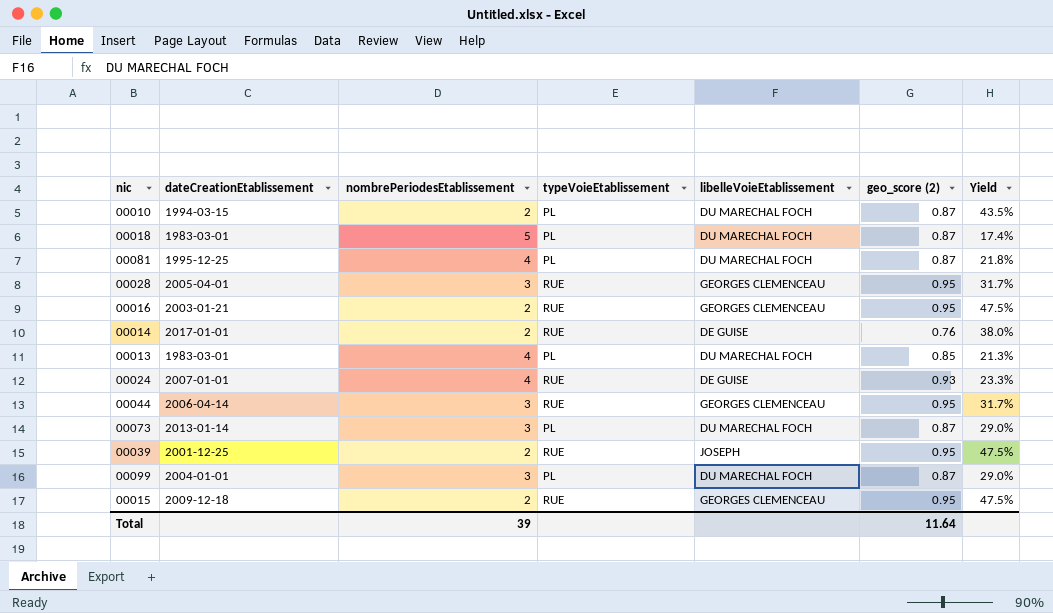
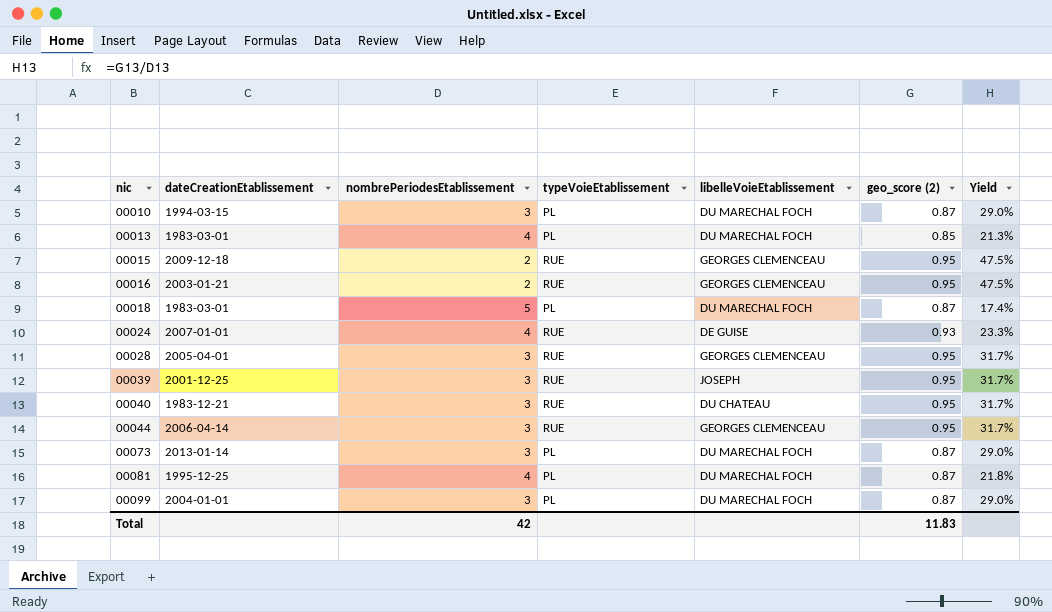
row order: none -> nic ascending
row 00014: 2017-01-01 | 2 | RUE | DE GUISE | 0.76 | 38.0% -> none
00010 | nombrePeriodesEtablissement: 2 -> 3
00010 | Yield: 43.5% -> 29.0%
00039 | nombrePeriodesEtablissement: 2 -> 3
00039 | Yield: 47.5% -> 31.7%
row 00040: none -> 1983-12-21 | 3 | RUE | DU CHATEAU | 0.95 | 31.7%
Total | nombrePeriodesEtablissement: 39 -> 42
Total | geo_score (2): 11.64 -> 11.83

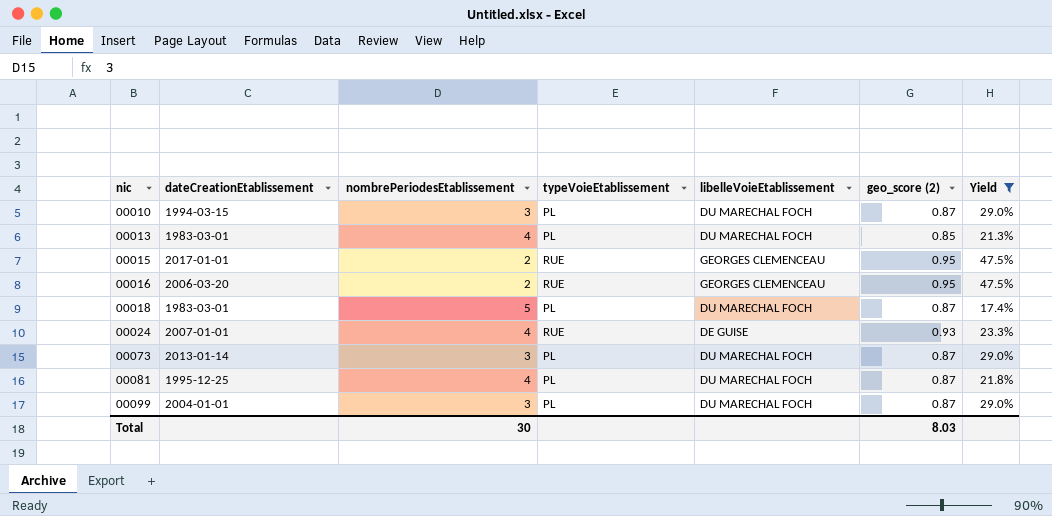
filter: none -> Yield != 31.7%
00015 | dateCreationEtablissement: 2009-12-18 -> 2017-01-01
00016 | dateCreationEtablissement: 2003-01-21 -> 2006-03-20
Total | nombrePeriodesEtablissement: 42 -> 30
Total | geo_score (2): 11.83 -> 8.03

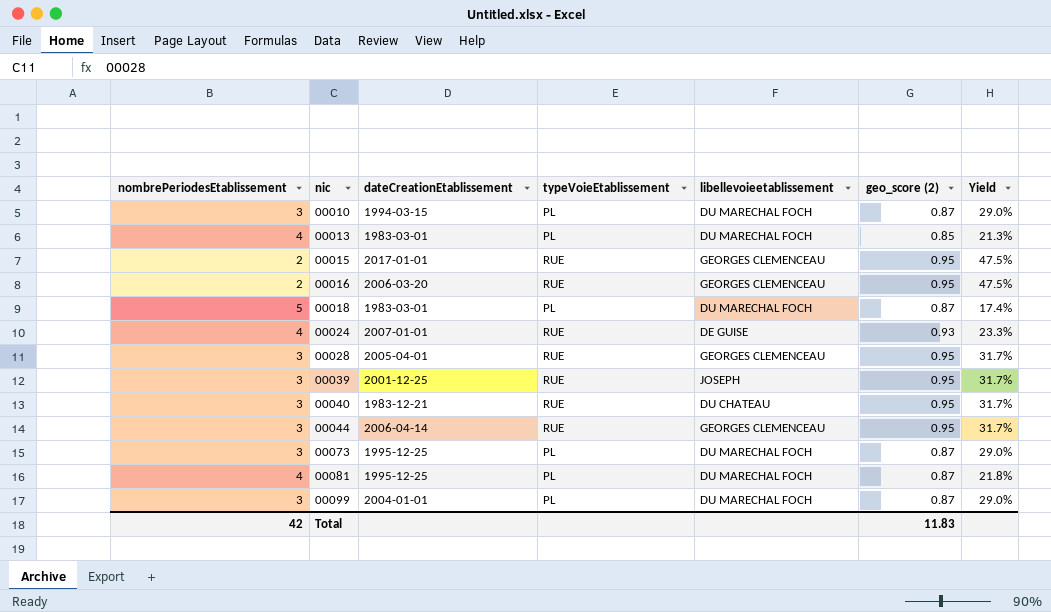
filter: Yield != 31.7% -> none
column nombrePeriodesEtablissement | position: 3 -> 1
column name: libelleVoieEtablissement -> libellevoieetablissement
00073 | dateCreationEtablissement: 2013-01-14 -> 1995-12-25
Total | nombrePeriodesEtablissement: 30 -> 42
Total | geo_score (2): 8.03 -> 11.83

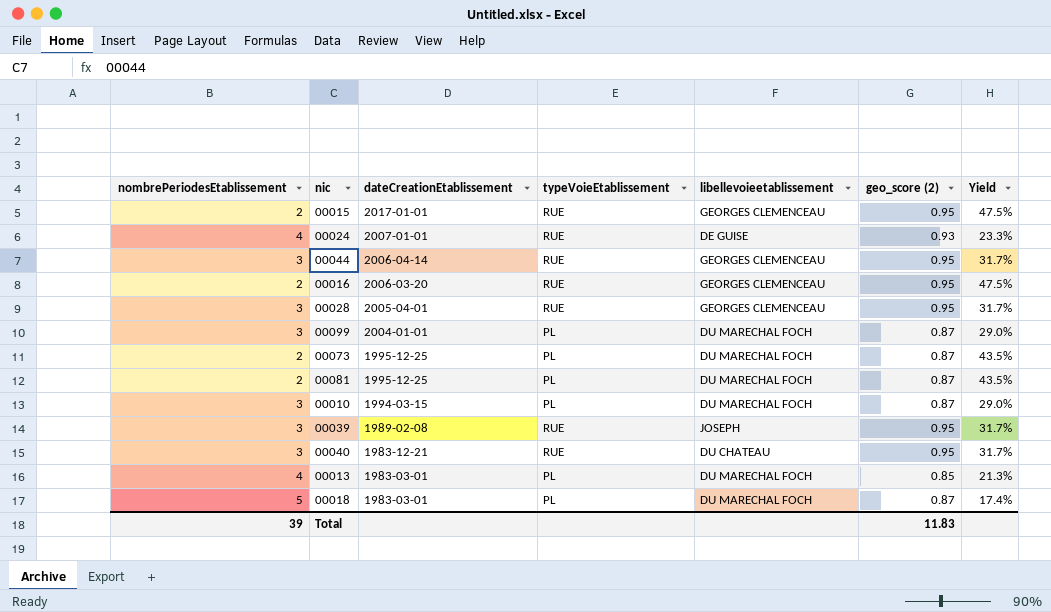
row order: nic ascending -> dateCreationEtablissement descending
00073 | nombrePeriodesEtablissement: 3 -> 2
00073 | Yield: 29.0% -> 43.5%
00081 | nombrePeriodesEtablissement: 4 -> 2
00081 | Yield: 21.8% -> 43.5%
00039 | dateCreationEtablissement: 2001-12-25 -> 1989-02-08
Total | nombrePeriodesEtablissement: 42 -> 39

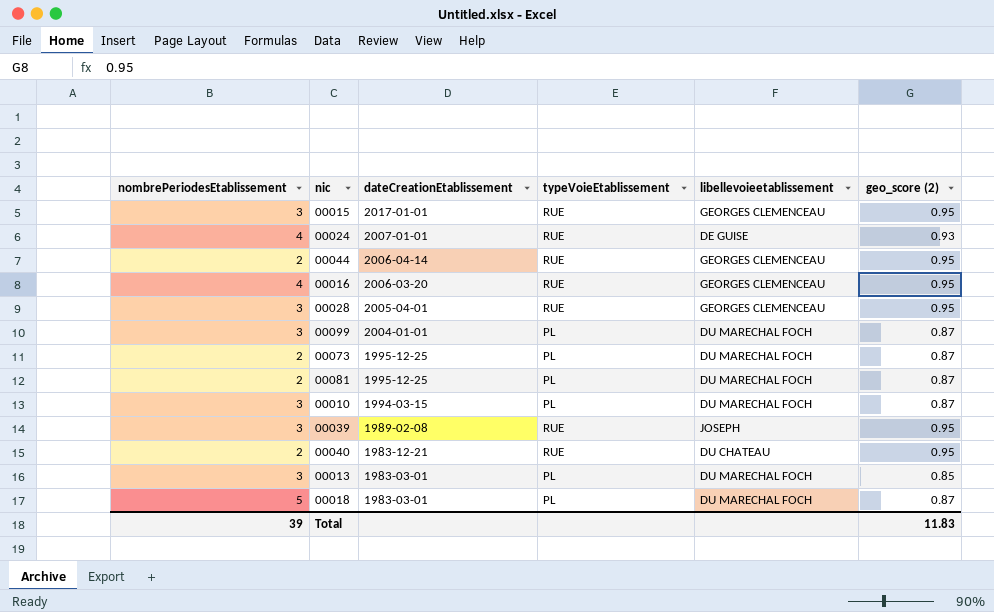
column Yield | formula: [geo_score (2)] / [nombrePeriodesEtablissement] -> none
00015 | nombrePeriodesEtablissement: 2 -> 3
00044 | nombrePeriodesEtablissement: 3 -> 2
00016 | nombrePeriodesEtablissement: 2 -> 4
00040 | nombrePeriodesEtablissement: 3 -> 2
00013 | nombrePeriodesEtablissement: 4 -> 3

